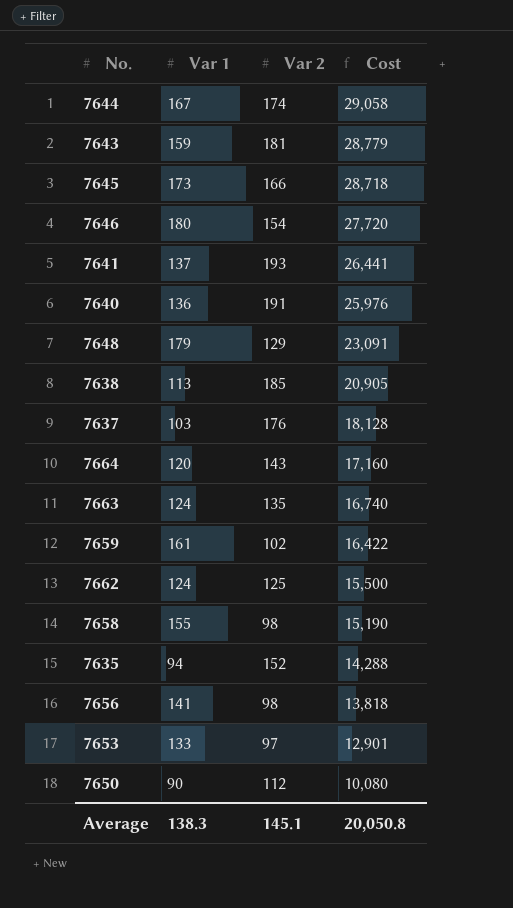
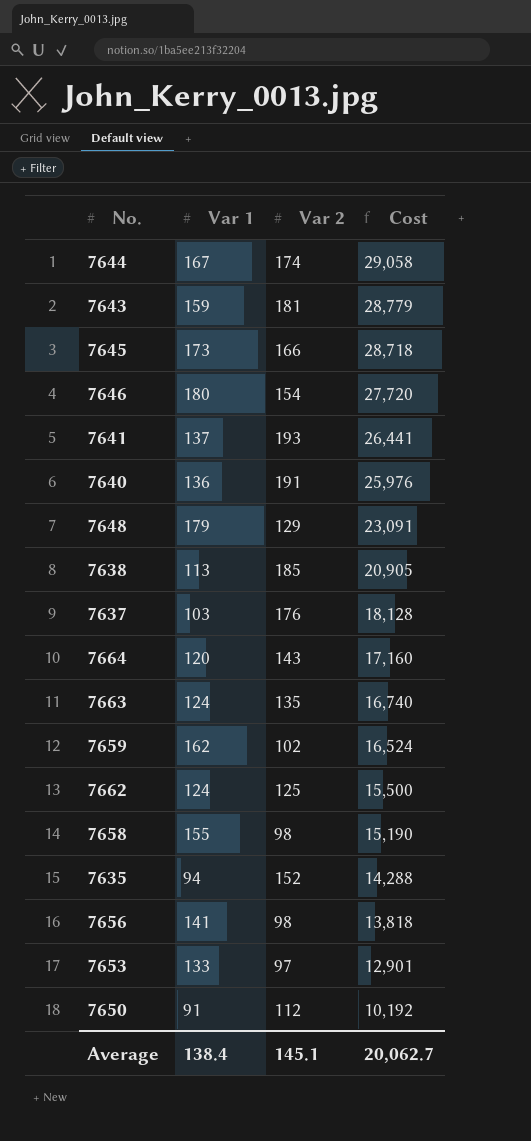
7659 | Var 1: 161 -> 162
7659 | Cost: 16,422 -> 16,524
7650 | Var 1: 90 -> 91
7650 | Cost: 10,080 -> 10,192
Average | Var 1: 138.3 -> 138.4
Average | Cost: 20,050.8 -> 20,062.7

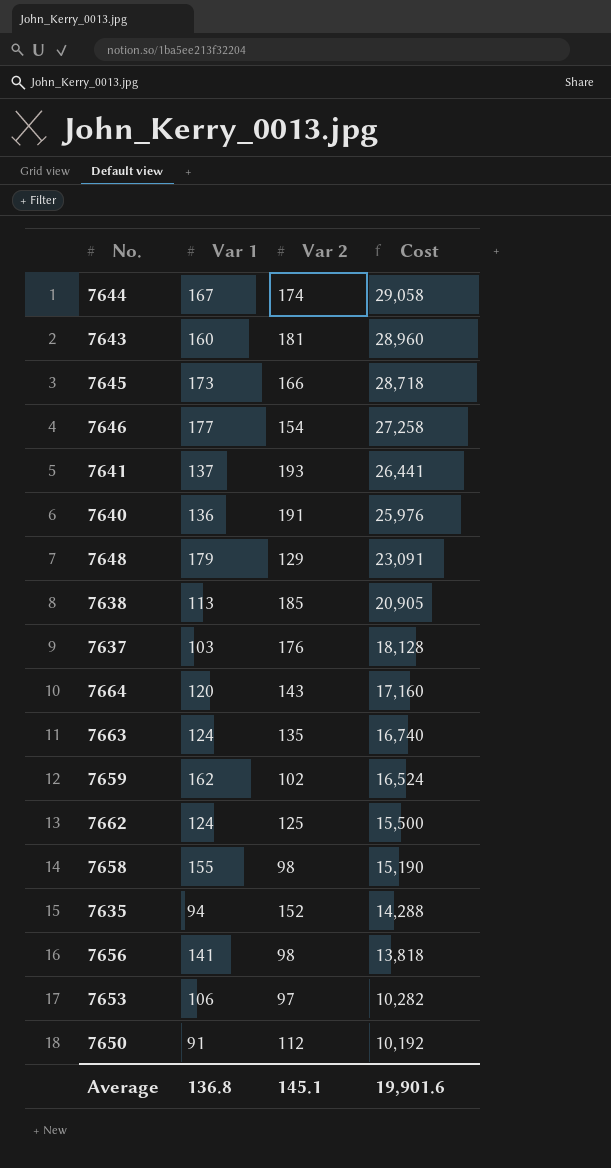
7643 | Var 1: 159 -> 160
7643 | Cost: 28,779 -> 28,960
7646 | Var 1: 180 -> 177
7646 | Cost: 27,720 -> 27,258
7653 | Var 1: 133 -> 106
7653 | Cost: 12,901 -> 10,282
Average | Var 1: 138.4 -> 136.8
Average | Cost: 20,062.7 -> 19,901.6

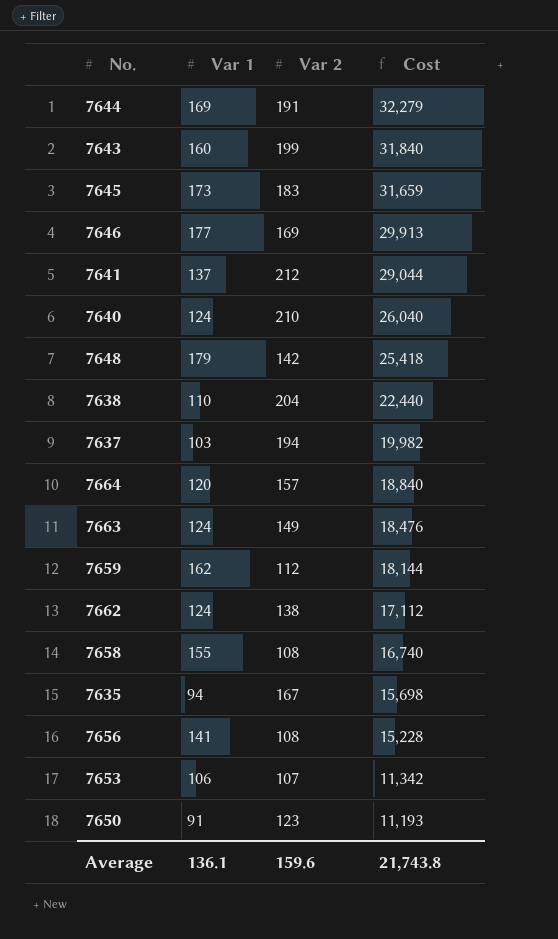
7644 | Var 1: 167 -> 169
7644 | Var 2: 174 -> 191
7644 | Cost: 29,058 -> 32,279
7643 | Var 2: 181 -> 199
7643 | Cost: 28,960 -> 31,840
7645 | Var 2: 166 -> 183
7645 | Cost: 28,718 -> 31,659
7646 | Var 2: 154 -> 169
7646 | Cost: 27,258 -> 29,913
7641 | Var 2: 193 -> 212
7641 | Cost: 26,441 -> 29,044
7640 | Var 1: 136 -> 124
7640 | Var 2: 191 -> 210
7640 | Cost: 25,976 -> 26,040
7648 | Var 2: 129 -> 142
7648 | Cost: 23,091 -> 25,418
7638 | Var 1: 113 -> 110
7638 | Var 2: 185 -> 204
7638 | Cost: 20,905 -> 22,440
7637 | Var 2: 176 -> 194
7637 | Cost: 18,128 -> 19,982
7664 | Var 2: 143 -> 157
7664 | Cost: 17,160 -> 18,840
7663 | Var 2: 135 -> 149
7663 | Cost: 16,740 -> 18,476
7659 | Var 2: 102 -> 112
7659 | Cost: 16,524 -> 18,144
7662 | Var 2: 125 -> 138
7662 | Cost: 15,500 -> 17,112
7658 | Var 2: 98 -> 108
7658 | Cost: 15,190 -> 16,740
7635 | Var 2: 152 -> 167
7635 | Cost: 14,288 -> 15,698
7656 | Var 2: 98 -> 108
7656 | Cost: 13,818 -> 15,228
7653 | Var 2: 97 -> 107
7653 | Cost: 10,282 -> 11,342
7650 | Var 2: 112 -> 123
7650 | Cost: 10,192 -> 11,193
Average | Var 1: 136.8 -> 136.1
Average | Var 2: 145.1 -> 159.6
Average | Cost: 19,901.6 -> 21,743.8

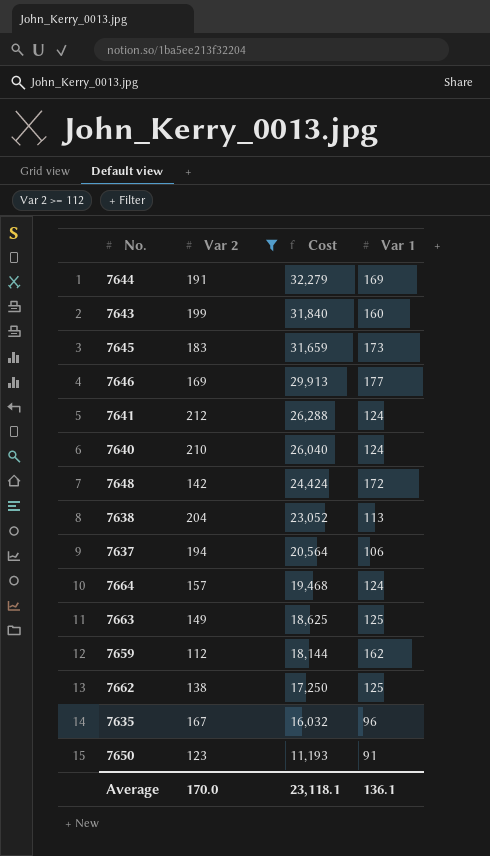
filter: none -> Var 2 >= 112
column Var 1 | position: 2 -> 4
7641 | Cost: 29,044 -> 26,288
7641 | Var 1: 137 -> 124
7648 | Cost: 25,418 -> 24,424
7648 | Var 1: 179 -> 172
7638 | Cost: 22,440 -> 23,052
7638 | Var 1: 110 -> 113
7637 | Cost: 19,982 -> 20,564
7637 | Var 1: 103 -> 106
7664 | Cost: 18,840 -> 19,468
7664 | Var 1: 120 -> 124
7663 | Cost: 18,476 -> 18,625
7663 | Var 1: 124 -> 125
7662 | Cost: 17,112 -> 17,250
7662 | Var 1: 124 -> 125
7635 | Cost: 15,698 -> 16,032
7635 | Var 1: 94 -> 96
Average | Var 2: 159.6 -> 170.0
Average | Cost: 21,743.8 -> 23,118.1

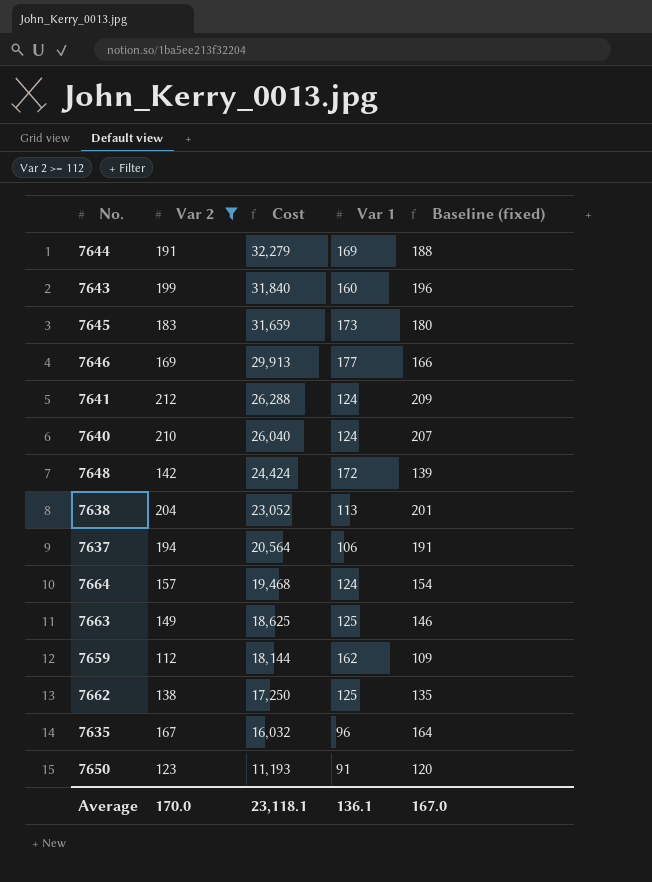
column Baseline (fixed) | formula: none -> [Var 2] - 3

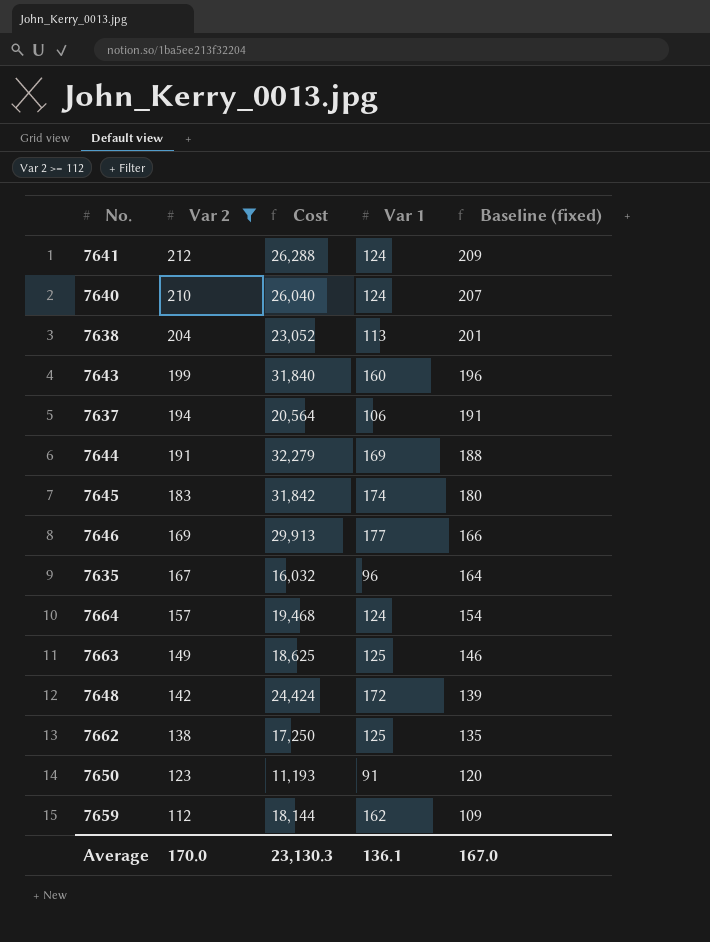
row order: Cost descending -> Var 2 descending
7645 | Cost: 31,659 -> 31,842
7645 | Var 1: 173 -> 174
Average | Cost: 23,118.1 -> 23,130.3

